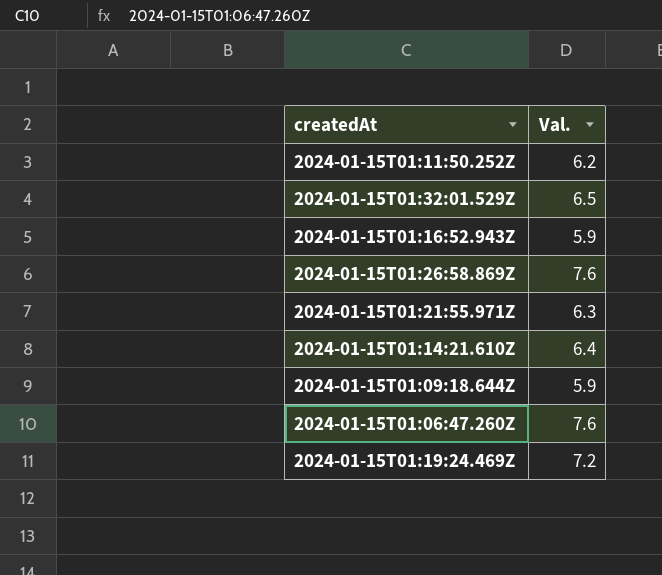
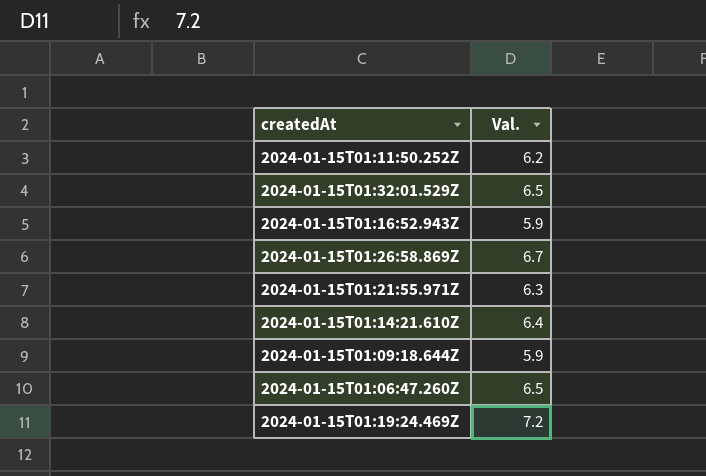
2024-01-15T01:26:58.869Z | Val.: 7.6 -> 6.7
2024-01-15T01:06:47.260Z | Val.: 7.6 -> 6.5

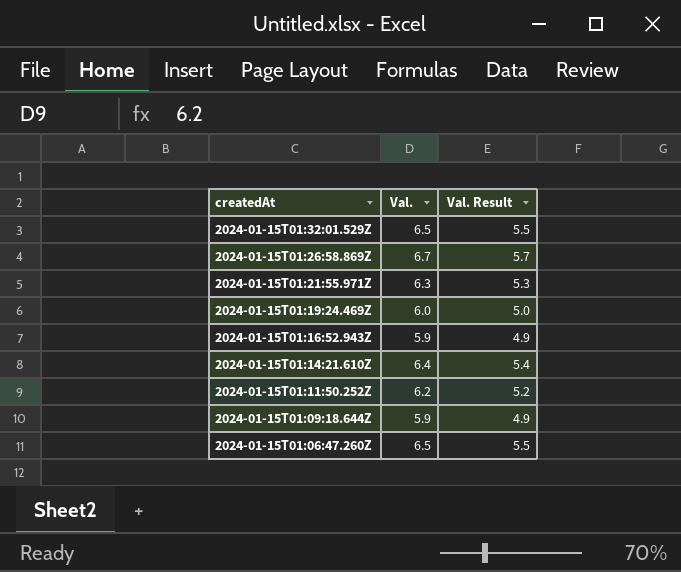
row order: none -> createdAt descending
column Val. Result | formula: none -> [Val.] - 1
2024-01-15T01:19:24.469Z | Val.: 7.2 -> 6.0

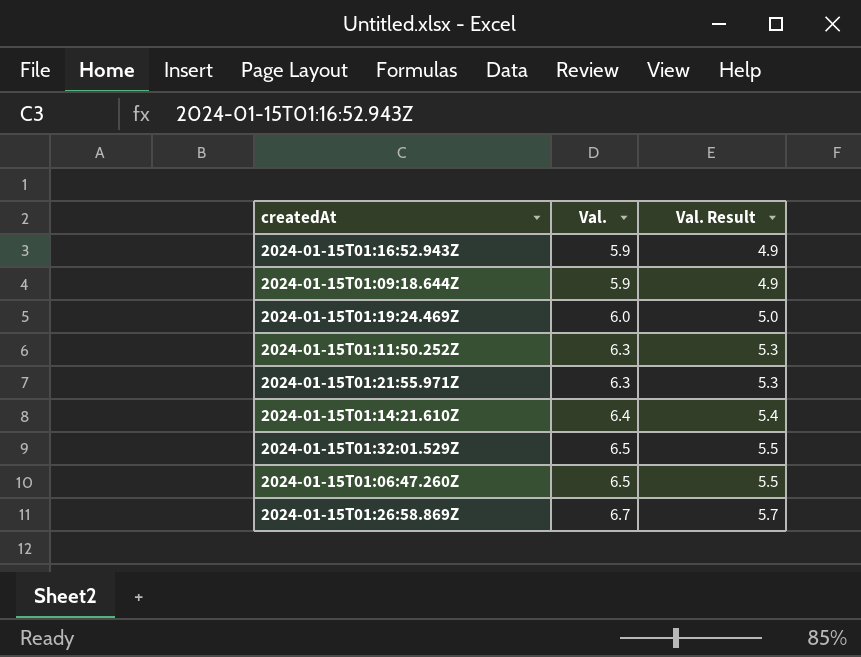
row order: createdAt descending -> Val. ascending
2024-01-15T01:11:50.252Z | Val.: 6.2 -> 6.3
2024-01-15T01:11:50.252Z | Val. Result: 5.2 -> 5.3

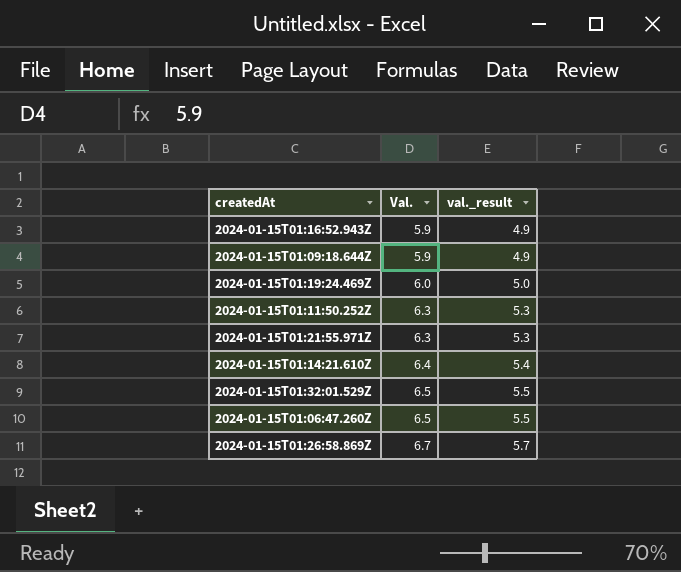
column name: Val. Result -> val._result

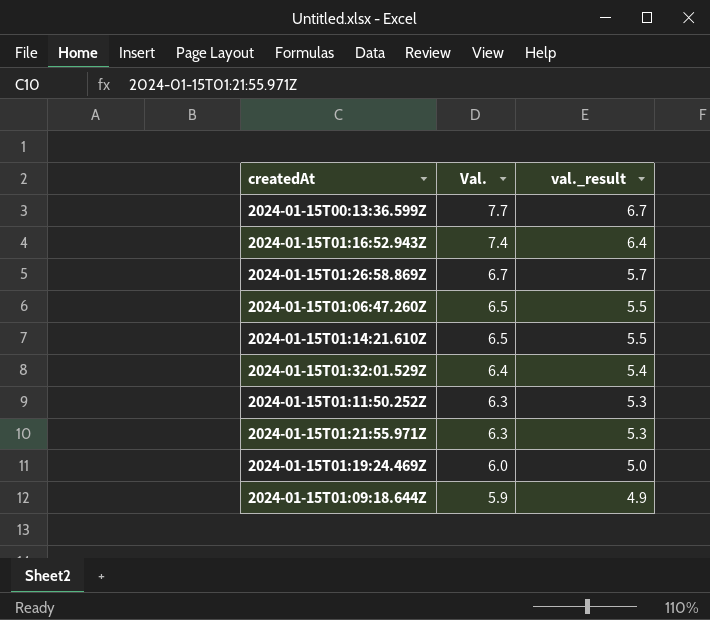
row order: Val. ascending -> Val. descending
row 2024-01-15T00:13:36.599Z: none -> 7.7 | 6.7
2024-01-15T01:16:52.943Z | Val.: 5.9 -> 7.4
2024-01-15T01:16:52.943Z | val._result: 4.9 -> 6.4
2024-01-15T01:14:21.610Z | Val.: 6.4 -> 6.5
2024-01-15T01:14:21.610Z | val._result: 5.4 -> 5.5
2024-01-15T01:32:01.529Z | Val.: 6.5 -> 6.4
2024-01-15T01:32:01.529Z | val._result: 5.5 -> 5.4

